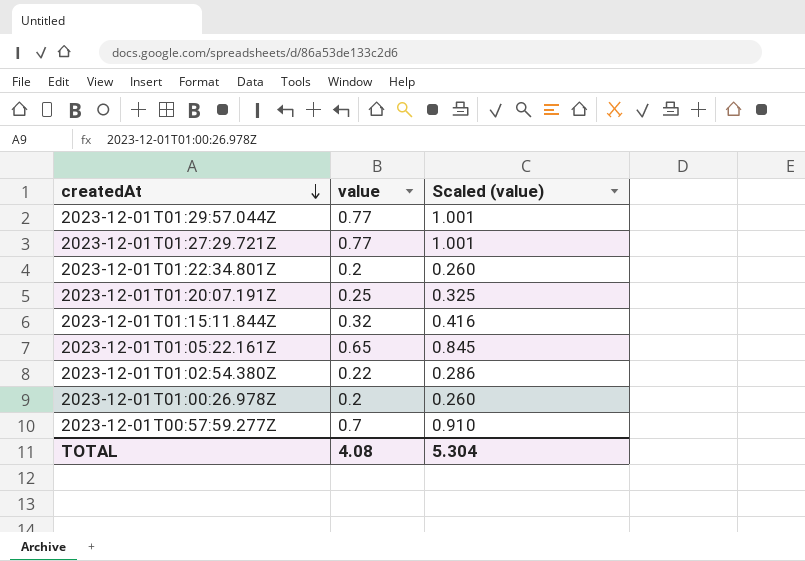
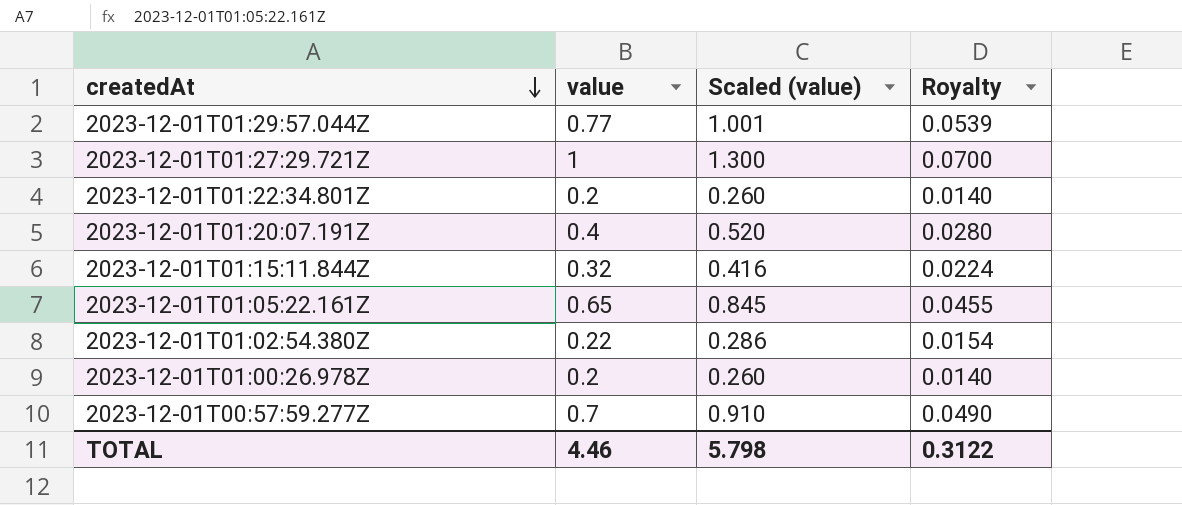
column Royalty | formula: none -> [value] * 0.07
2023-12-01T01:27:29.721Z | value: 0.77 -> 1
2023-12-01T01:27:29.721Z | Scaled (value): 1.001 -> 1.300
2023-12-01T01:20:07.191Z | value: 0.25 -> 0.4
2023-12-01T01:20:07.191Z | Scaled (value): 0.325 -> 0.520
TOTAL | value: 4.08 -> 4.46
TOTAL | Scaled (value): 5.304 -> 5.798

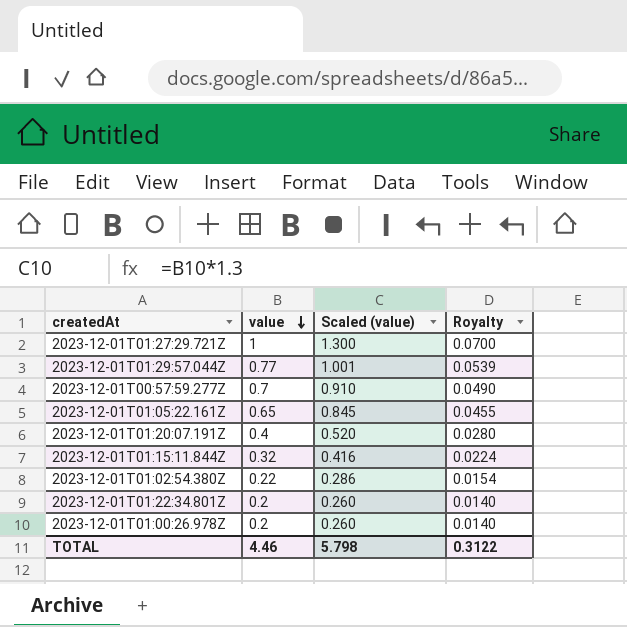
row order: createdAt descending -> value descending

